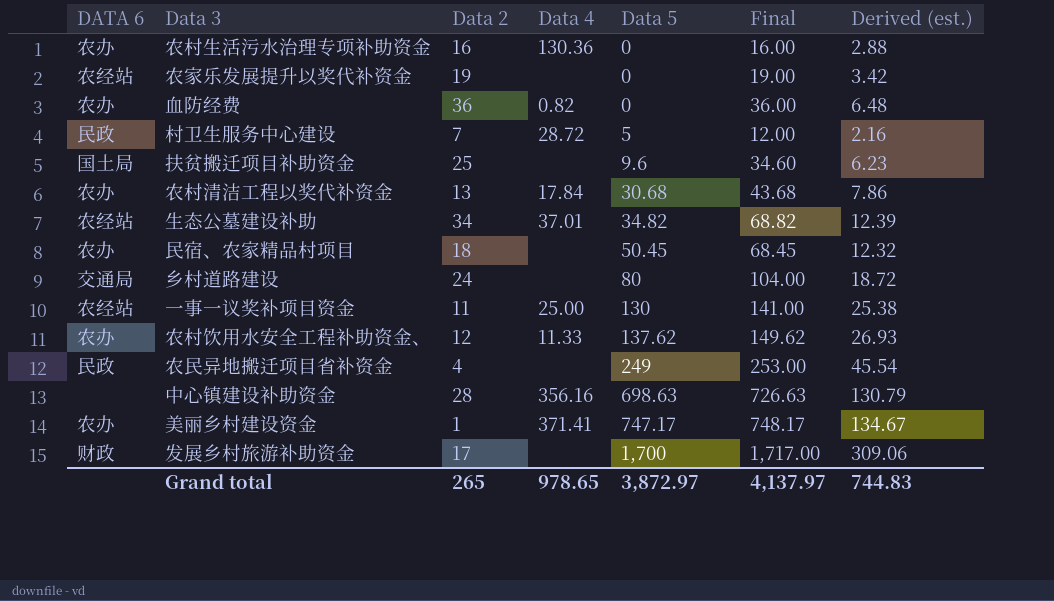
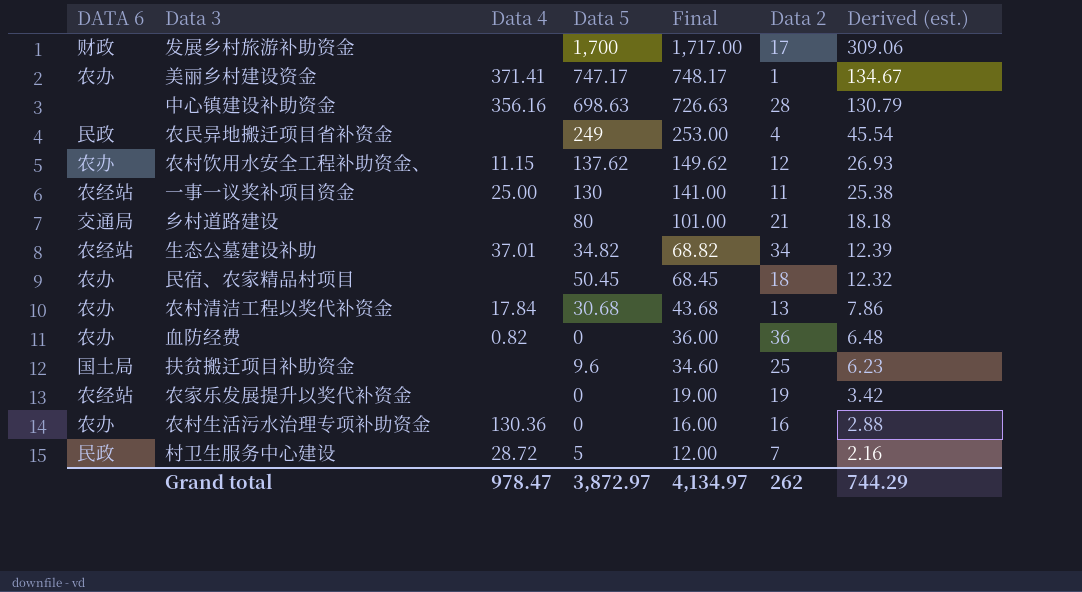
row order: Data 5 ascending -> Final descending
column Data 2 | position: 3 -> 6
农村饮用水安全工程补助资金、 | Data 4: 11.33 -> 11.15
乡村道路建设 | Final: 104.00 -> 101.00
乡村道路建设 | Data 2: 24 -> 21
乡村道路建设 | Derived (est.): 18.72 -> 18.18
Grand total | Data 4: 978.65 -> 978.47
Grand total | Final: 4,137.97 -> 4,134.97
Grand total | Data 2: 265 -> 262
Grand total | Derived (est.): 744.83 -> 744.29

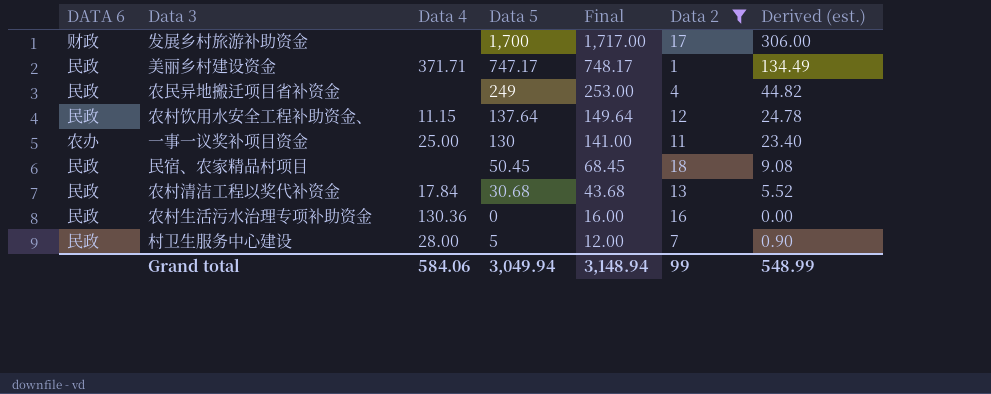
filter: none -> Data 2 <= 18
column Derived (est.) | formula: [Final] * 0.18 -> [Data 5] * 0.18
美丽乡村建设资金 | DATA 6: 农办 -> 民政
美丽乡村建设资金 | Data 4: 371.41 -> 371.71
农村饮用水安全工程补助资金、 | DATA 6: 农办 -> 民政
农村饮用水安全工程补助资金、 | Data 5: 137.62 -> 137.64
农村饮用水安全工程补助资金、 | Final: 149.62 -> 149.64
一事一议奖补项目资金 | DATA 6: 农经站 -> 农办
民宿、农家精品村项目 | DATA 6: 农办 -> 民政
农村清洁工程以奖代补资金 | DATA 6: 农办 -> 民政
农村生活污水治理专项补助资金 | DATA 6: 农办 -> 民政
村卫生服务中心建设 | Data 4: 28.72 -> 28.00
Grand total | Data 4: 978.47 -> 584.06
Grand total | Data 5: 3,872.97 -> 3,049.94
Grand total | Final: 4,134.97 -> 3,148.94
Grand total | Data 2: 262 -> 99
Grand total | Derived (est.): 744.29 -> 548.99

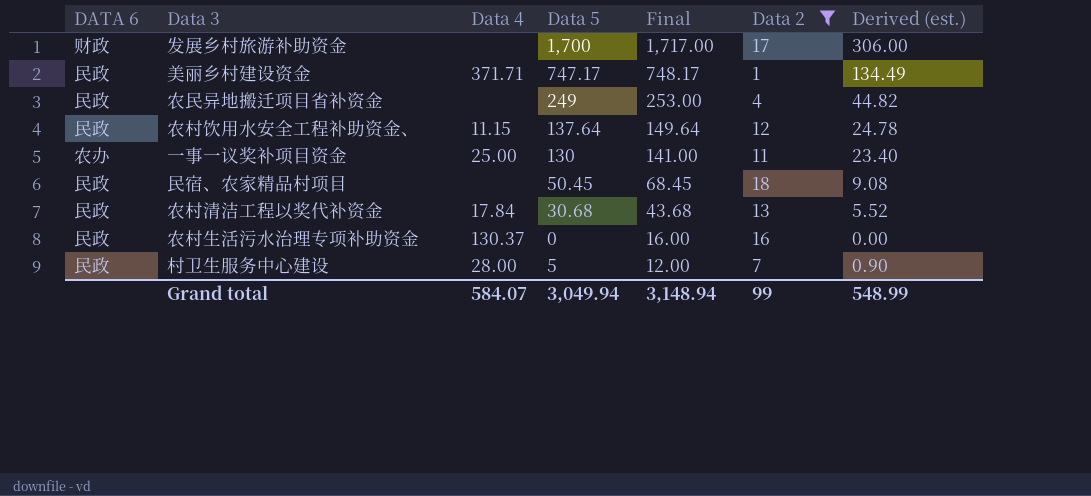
农村生活污水治理专项补助资金 | Data 4: 130.36 -> 130.37
Grand total | Data 4: 584.06 -> 584.07

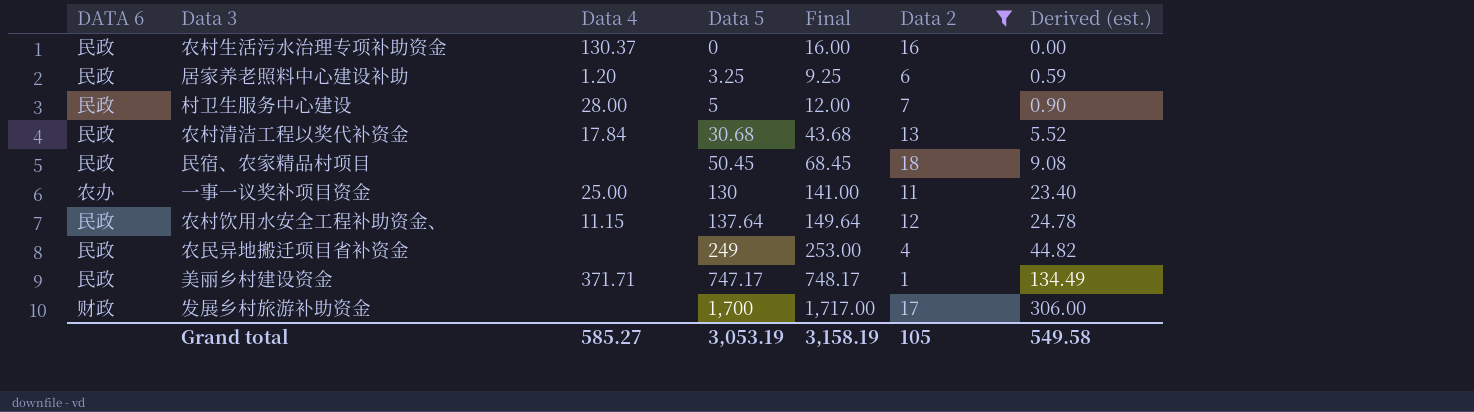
row order: Final descending -> Data 5 ascending
row 居家养老照料中心建设补助: none -> 民政 | 1.20 | 3.25 | 9.25 | 6 | 0.59
Grand total | Data 4: 584.07 -> 585.27
Grand total | Data 5: 3,049.94 -> 3,053.19
Grand total | Final: 3,148.94 -> 3,158.19
Grand total | Data 2: 99 -> 105
Grand total | Derived (est.): 548.99 -> 549.58

